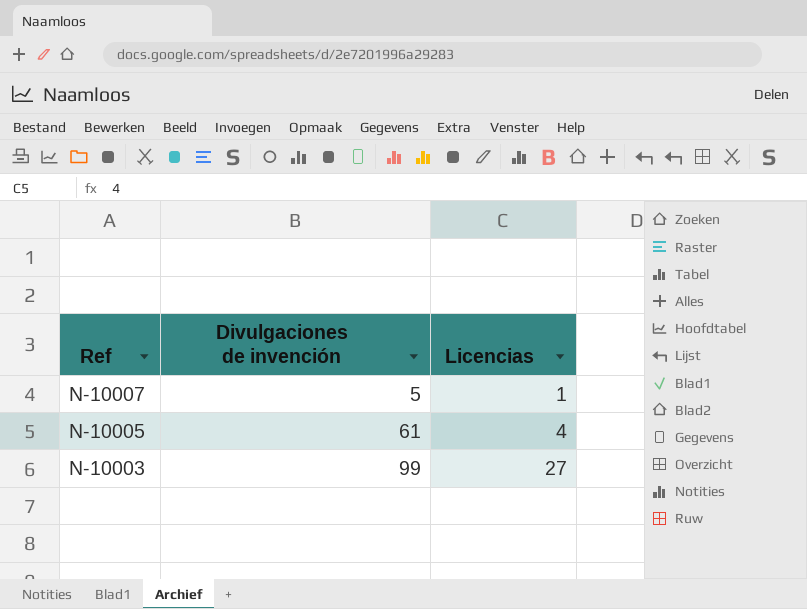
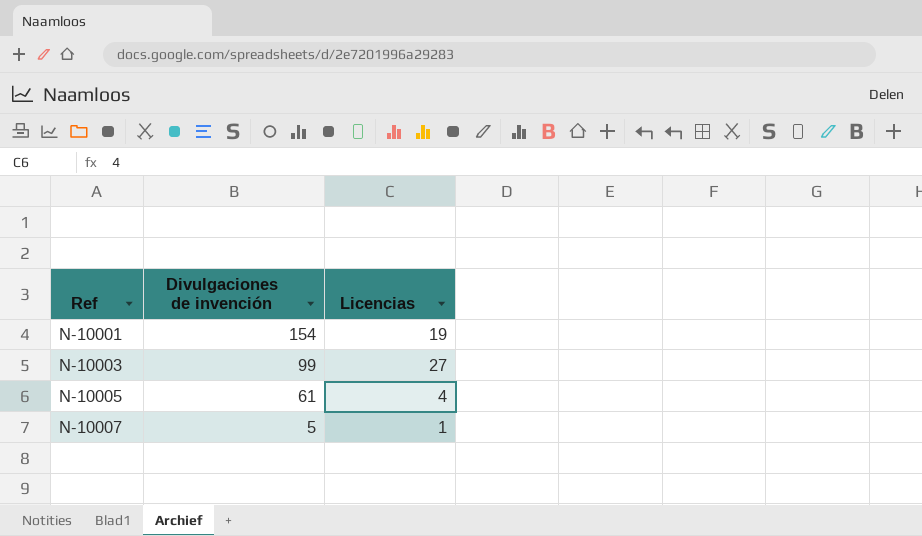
row order: Ref descending -> Ref ascending
row N-10001: none -> 154 | 19

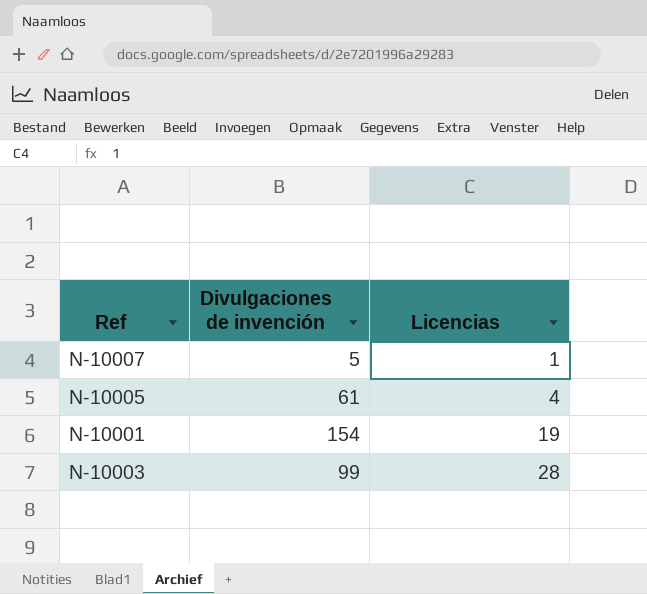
row order: Ref ascending -> Licencias ascending
N-10003 | Licencias: 27 -> 28

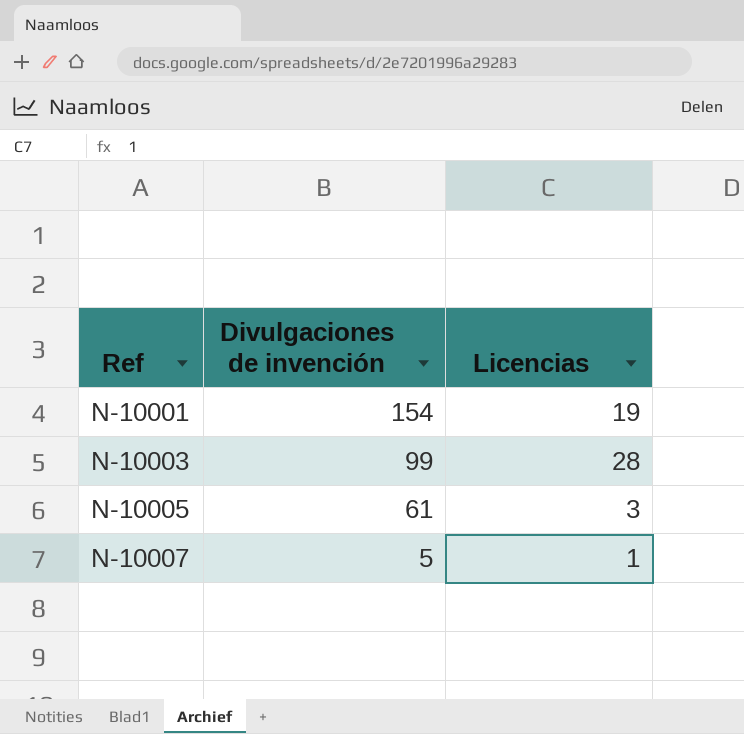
row order: Licencias ascending -> Ref ascending
N-10005 | Licencias: 4 -> 3

